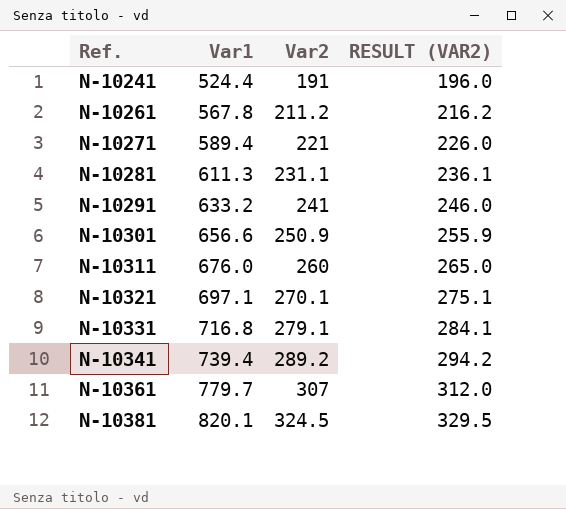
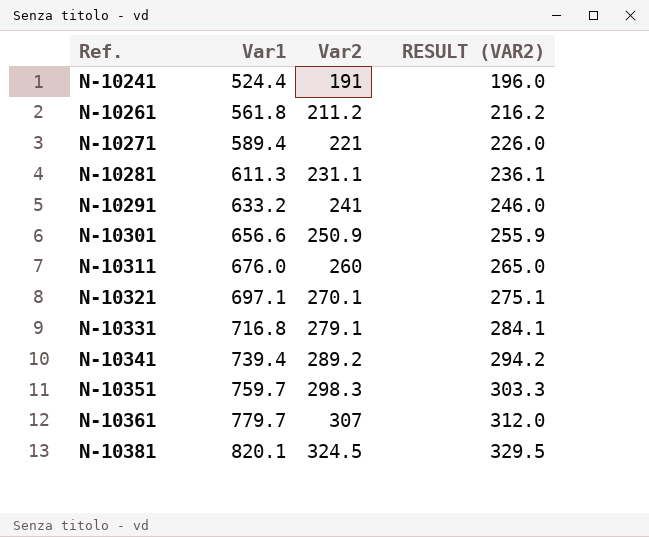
N-10261 | Var1: 567.8 -> 561.8
row N-10351: none -> 759.7 | 298.3 | 303.3

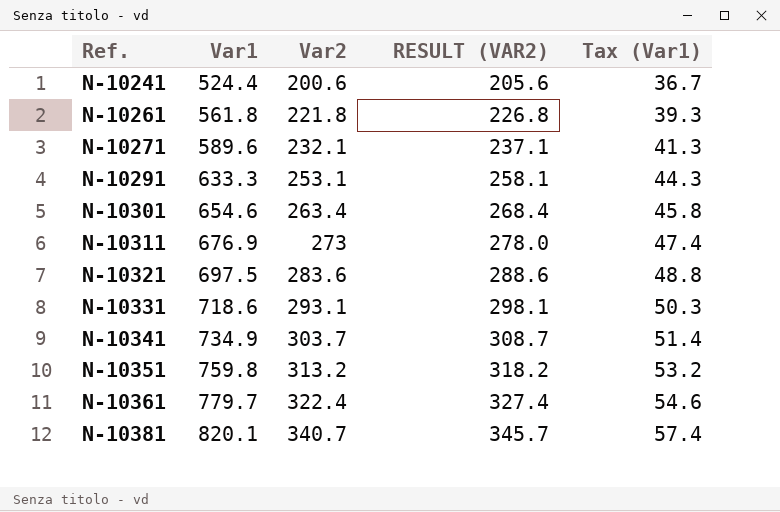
column Tax (Var1) | formula: none -> [Var1] * 0.07
row N-10281: 611.3 | 231.1 | 236.1 -> none
N-10241 | Var2: 191 -> 200.6
N-10241 | RESULT (VAR2): 196.0 -> 205.6
N-10261 | Var2: 211.2 -> 221.8
N-10261 | RESULT (VAR2): 216.2 -> 226.8
N-10271 | Var1: 589.4 -> 589.6
N-10271 | Var2: 221 -> 232.1
N-10271 | RESULT (VAR2): 226.0 -> 237.1
N-10291 | Var1: 633.2 -> 633.3
N-10291 | Var2: 241 -> 253.1
N-10291 | RESULT (VAR2): 246.0 -> 258.1
N-10301 | Var1: 656.6 -> 654.6
N-10301 | Var2: 250.9 -> 263.4
N-10301 | RESULT (VAR2): 255.9 -> 268.4
N-10311 | Var1: 676.0 -> 676.9
N-10311 | Var2: 260 -> 273
N-10311 | RESULT (VAR2): 265.0 -> 278.0
N-10321 | Var1: 697.1 -> 697.5
N-10321 | Var2: 270.1 -> 283.6
N-10321 | RESULT (VAR2): 275.1 -> 288.6
N-10331 | Var1: 716.8 -> 718.6
N-10331 | Var2: 279.1 -> 293.1
N-10331 | RESULT (VAR2): 284.1 -> 298.1
N-10341 | Var1: 739.4 -> 734.9
N-10341 | Var2: 289.2 -> 303.7
N-10341 | RESULT (VAR2): 294.2 -> 308.7
N-10351 | Var1: 759.7 -> 759.8
N-10351 | Var2: 298.3 -> 313.2
N-10351 | RESULT (VAR2): 303.3 -> 318.2
N-10361 | Var2: 307 -> 322.4
N-10361 | RESULT (VAR2): 312.0 -> 327.4
N-10381 | Var2: 324.5 -> 340.7
N-10381 | RESULT (VAR2): 329.5 -> 345.7

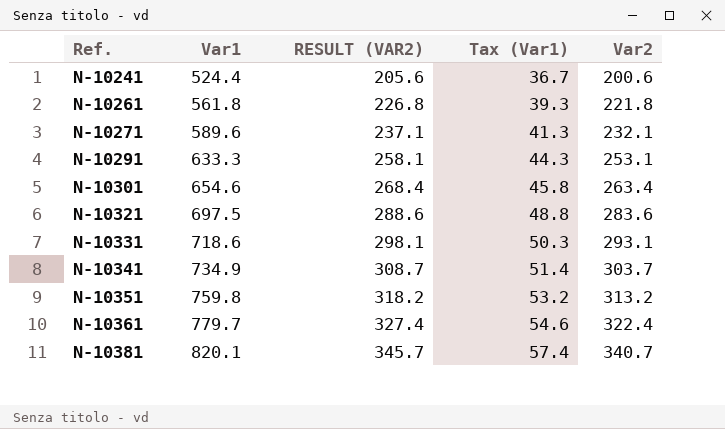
column Var2 | position: 3 -> 5
row N-10311: 676.9 | 273 | 278.0 | 47.4 -> none

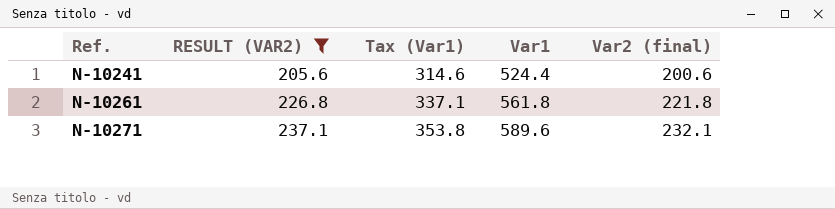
filter: none -> RESULT (VAR2) <= 237.1
column Tax (Var1) | formula: [Var1] * 0.07 -> [Var1] * 0.6
column Var1 | position: 2 -> 4
column name: Var2 -> Var2 (final)

